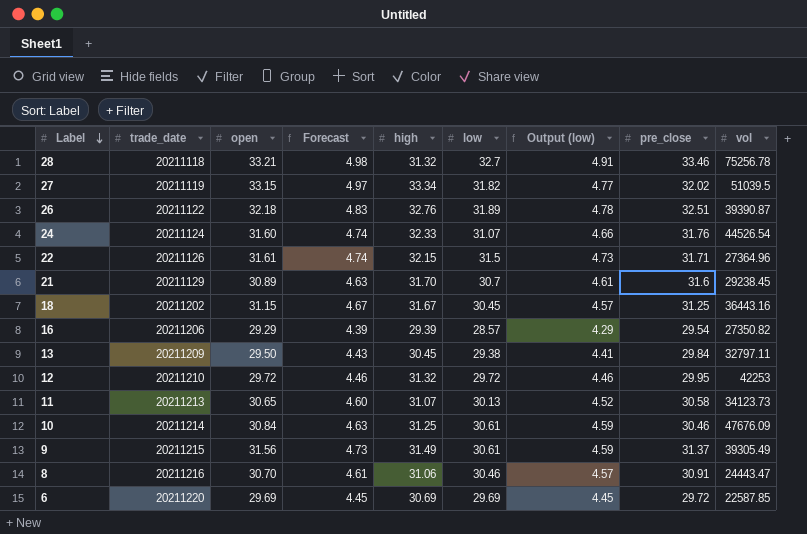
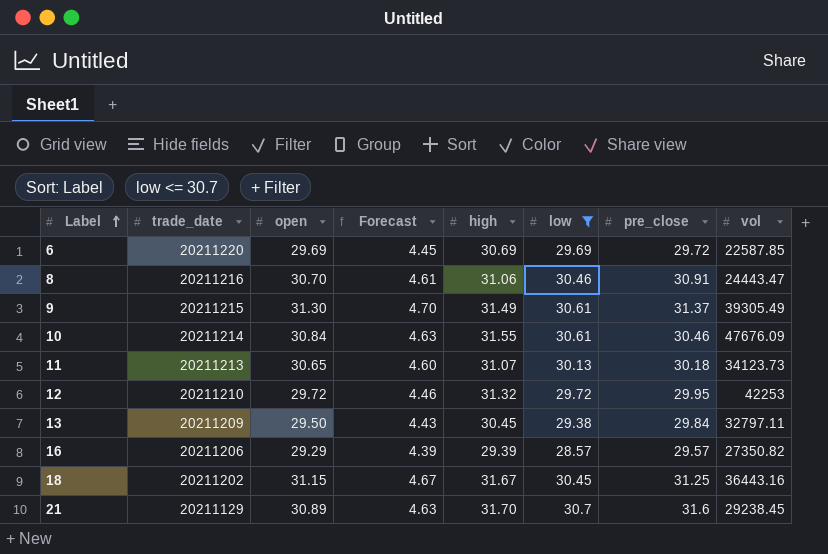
filter: none -> low <= 30.7
row order: Label descending -> Label ascending
column Output (low) | formula: [low] * 0.15 -> none
9 | open: 31.56 -> 31.30
9 | Forecast: 4.73 -> 4.70
10 | high: 31.25 -> 31.55
11 | pre_close: 30.58 -> 30.18
16 | pre_close: 29.54 -> 29.57

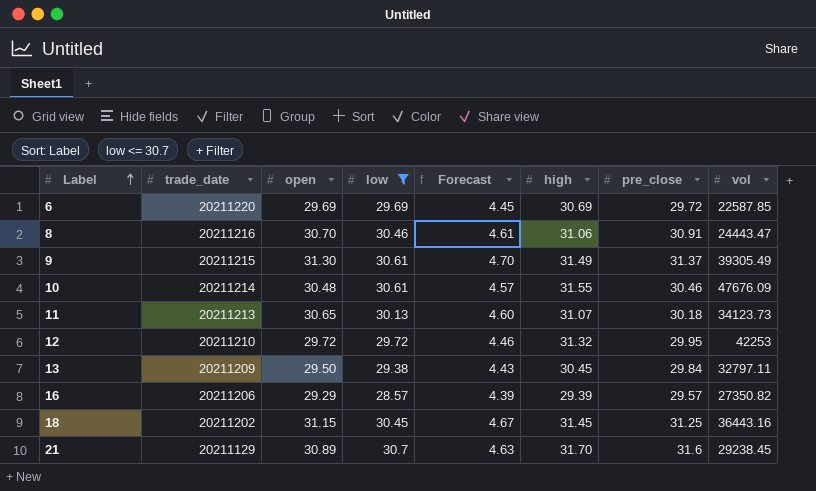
column low | position: 6 -> 4
10 | open: 30.84 -> 30.48
10 | Forecast: 4.63 -> 4.57
18 | high: 31.67 -> 31.45

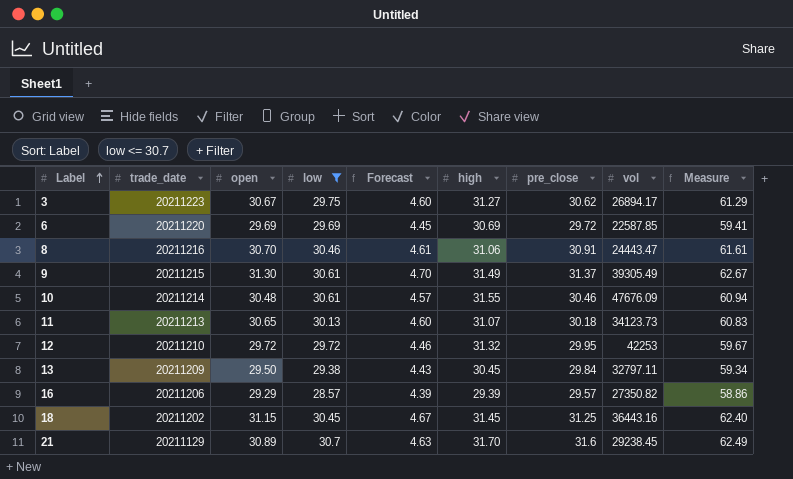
column Measure | formula: none -> [open] + [pre_close]
row 3: none -> 20211223 | 30.67 | 29.75 | 4.60 | 31.27 | 30.62 | 26894.17 | 61.29

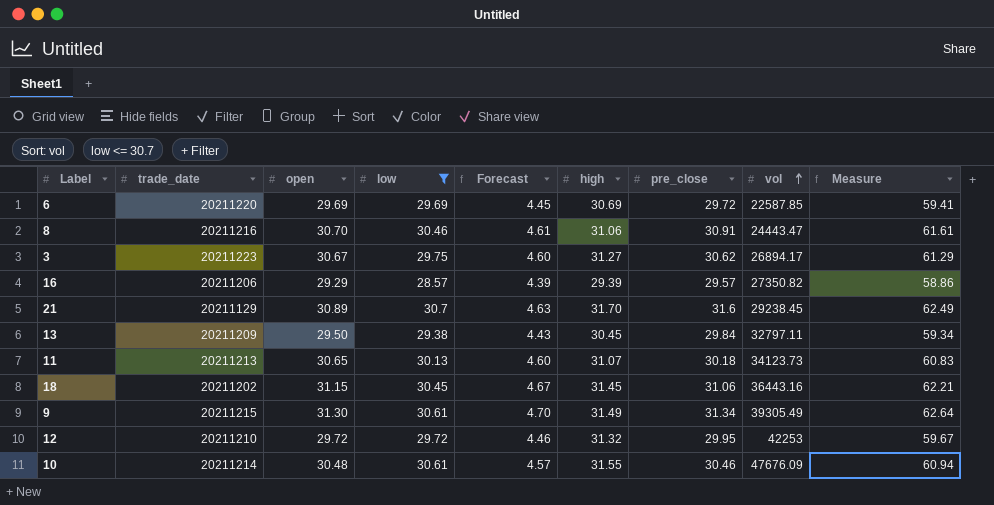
row order: Label ascending -> vol ascending
18 | pre_close: 31.25 -> 31.06
18 | Measure: 62.40 -> 62.21
9 | pre_close: 31.37 -> 31.34
9 | Measure: 62.67 -> 62.64

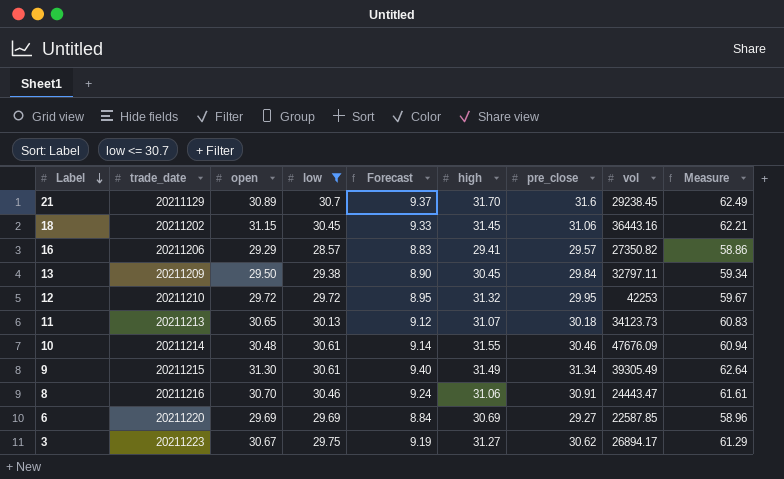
row order: vol ascending -> Label descending
column Forecast | formula: [open] * 0.15 -> [Measure] * 0.15
16 | high: 29.39 -> 29.41
6 | pre_close: 29.72 -> 29.27
6 | Measure: 59.41 -> 58.96

